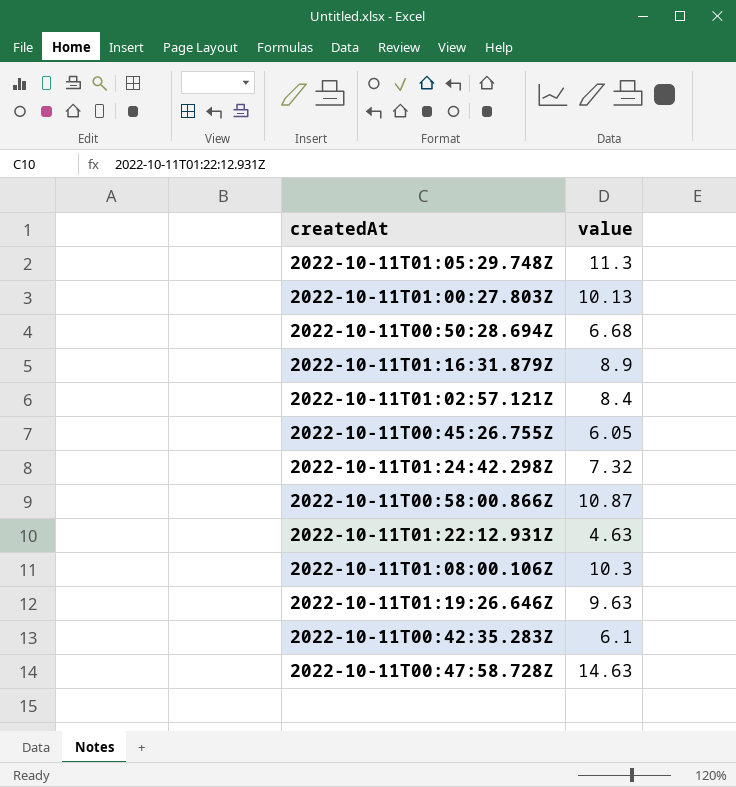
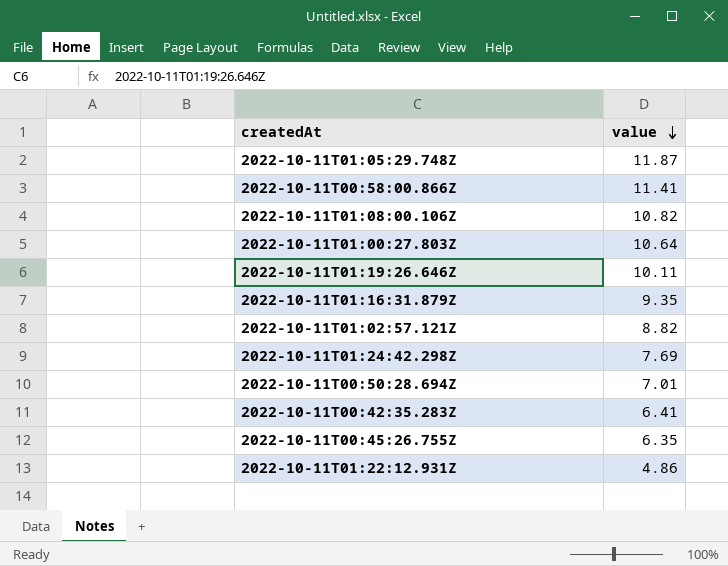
row order: none -> value descending
row 2022-10-11T00:47:58.728Z: 14.63 -> none
2022-10-11T01:05:29.748Z | value: 11.3 -> 11.87
2022-10-11T00:58:00.866Z | value: 10.87 -> 11.41
2022-10-11T01:08:00.106Z | value: 10.3 -> 10.82
2022-10-11T01:00:27.803Z | value: 10.13 -> 10.64
2022-10-11T01:19:26.646Z | value: 9.63 -> 10.11
2022-10-11T01:16:31.879Z | value: 8.9 -> 9.35
2022-10-11T01:02:57.121Z | value: 8.4 -> 8.82
2022-10-11T01:24:42.298Z | value: 7.32 -> 7.69
2022-10-11T00:50:28.694Z | value: 6.68 -> 7.01
2022-10-11T00:42:35.283Z | value: 6.1 -> 6.41
2022-10-11T00:45:26.755Z | value: 6.05 -> 6.35
2022-10-11T01:22:12.931Z | value: 4.63 -> 4.86

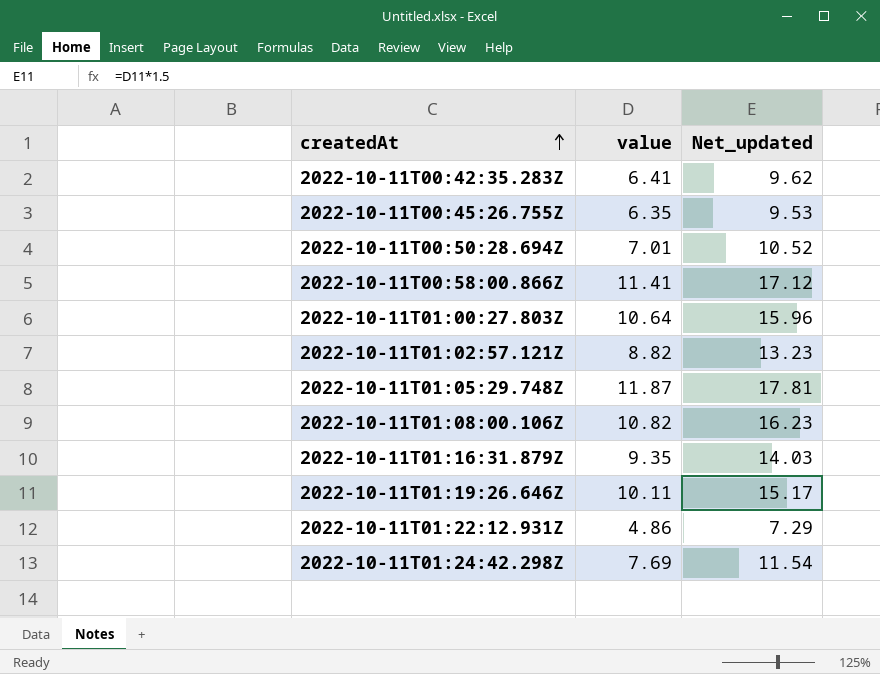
row order: value descending -> createdAt ascending
column Net_updated | formula: none -> [value] * 1.5

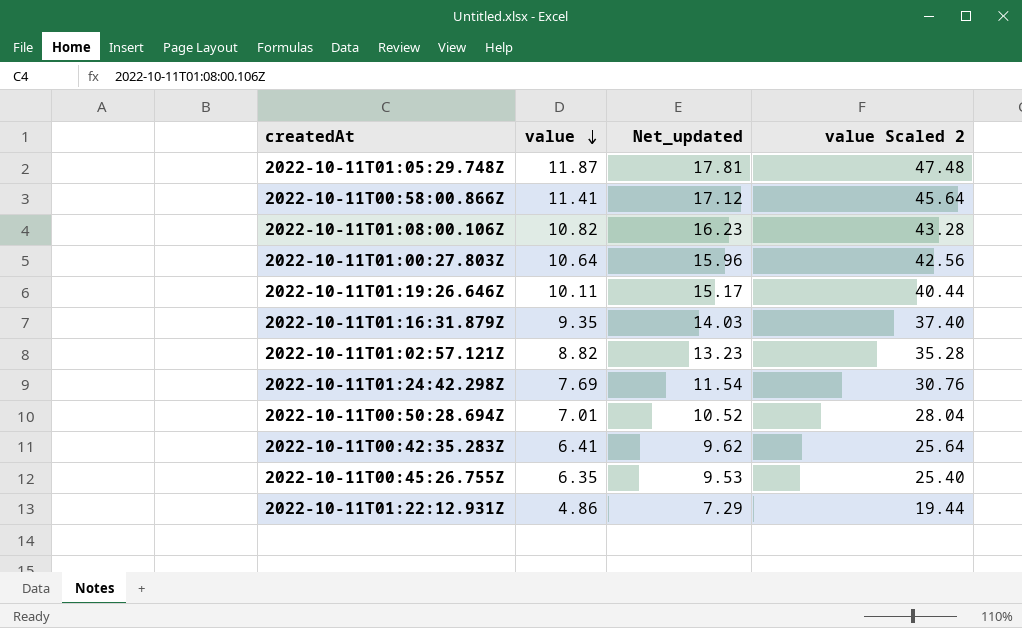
row order: createdAt ascending -> value descending
column value Scaled 2 | formula: none -> [value] * 4

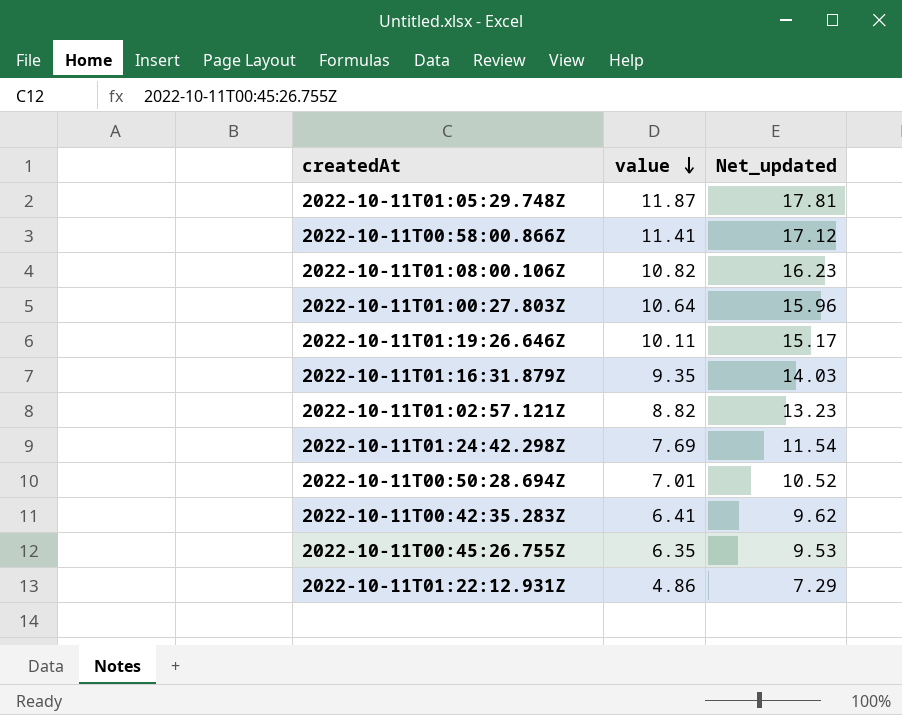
column value Scaled 2 | formula: [value] * 4 -> none

